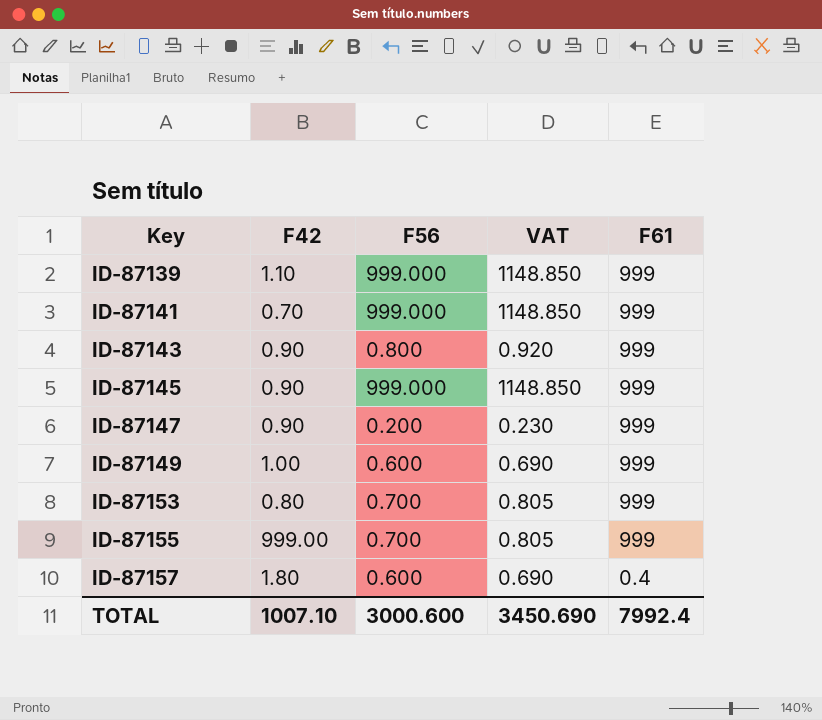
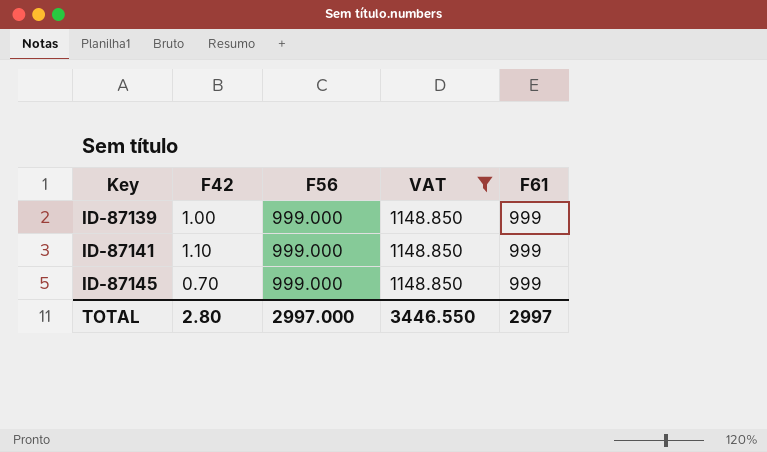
filter: none -> VAT = 1148.850
ID-87139 | F42: 1.10 -> 1.00
ID-87141 | F42: 0.70 -> 1.10
ID-87145 | F42: 0.90 -> 0.70
TOTAL | F42: 1007.10 -> 2.80
TOTAL | F56: 3000.600 -> 2997.000
TOTAL | VAT: 3450.690 -> 3446.550
TOTAL | F61: 7992.4 -> 2997

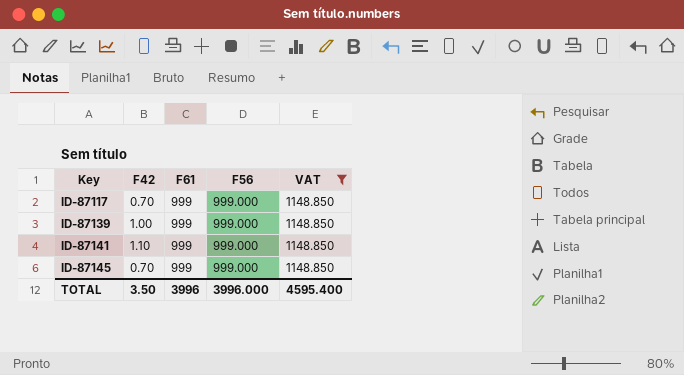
column F61 | position: 5 -> 3
row ID-87117: none -> 0.70 | 999 | 999.000 | 1148.850
TOTAL | F42: 2.80 -> 3.50
TOTAL | F61: 2997 -> 3996
TOTAL | F56: 2997.000 -> 3996.000
TOTAL | VAT: 3446.550 -> 4595.400

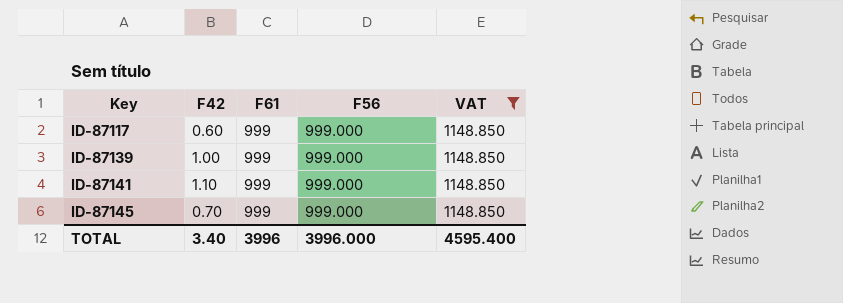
ID-87117 | F42: 0.70 -> 0.60
TOTAL | F42: 3.50 -> 3.40

